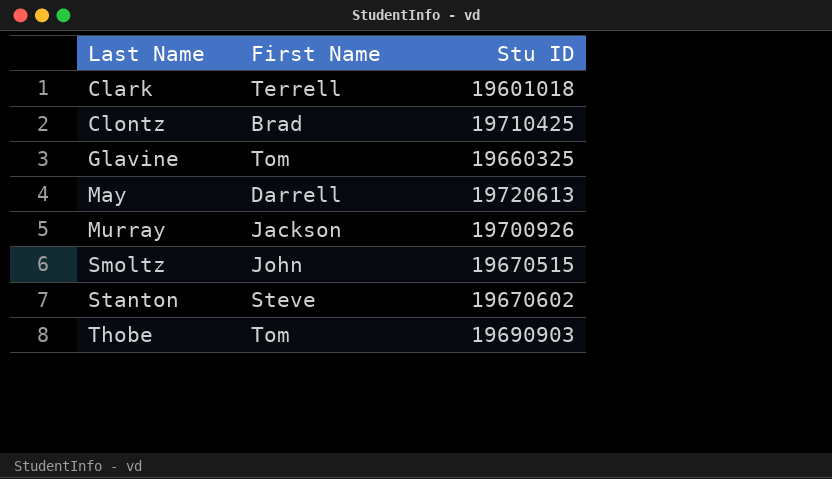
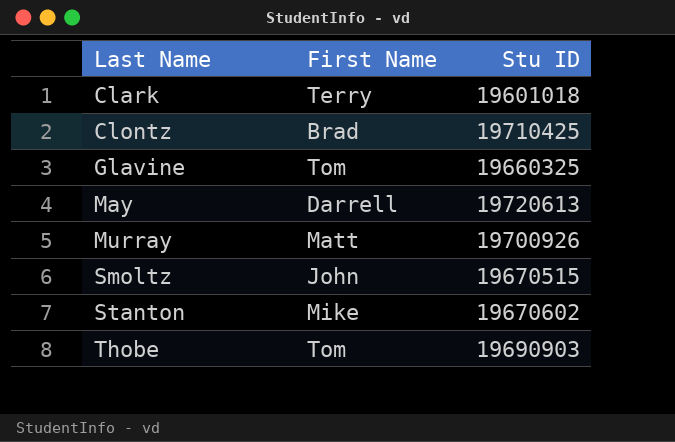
Clark | First Name: Terrell -> Terry
Murray | First Name: Jackson -> Matt
Stanton | First Name: Steve -> Mike

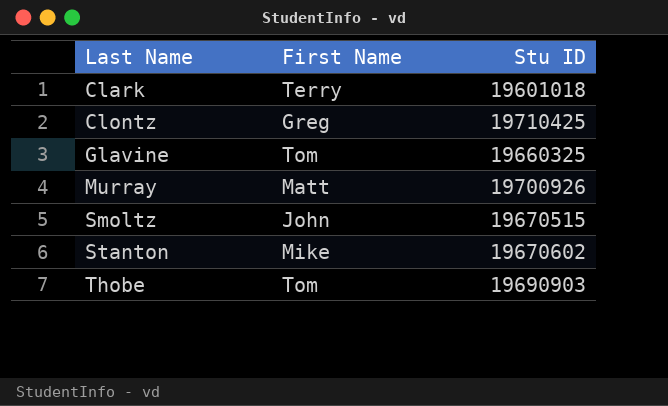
row May: Darrell | 19720613 -> none
Clontz | First Name: Brad -> Greg

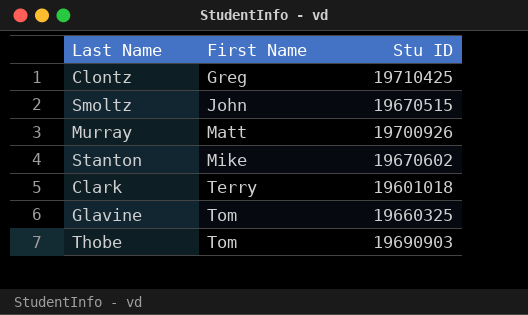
row order: Last Name ascending -> First Name ascending

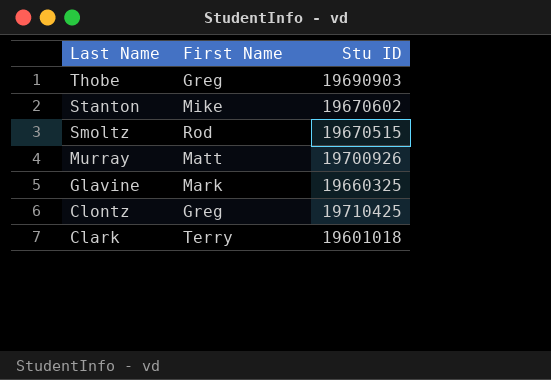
row order: First Name ascending -> Last Name descending
Thobe | First Name: Tom -> Greg
Smoltz | First Name: John -> Rod
Glavine | First Name: Tom -> Mark

